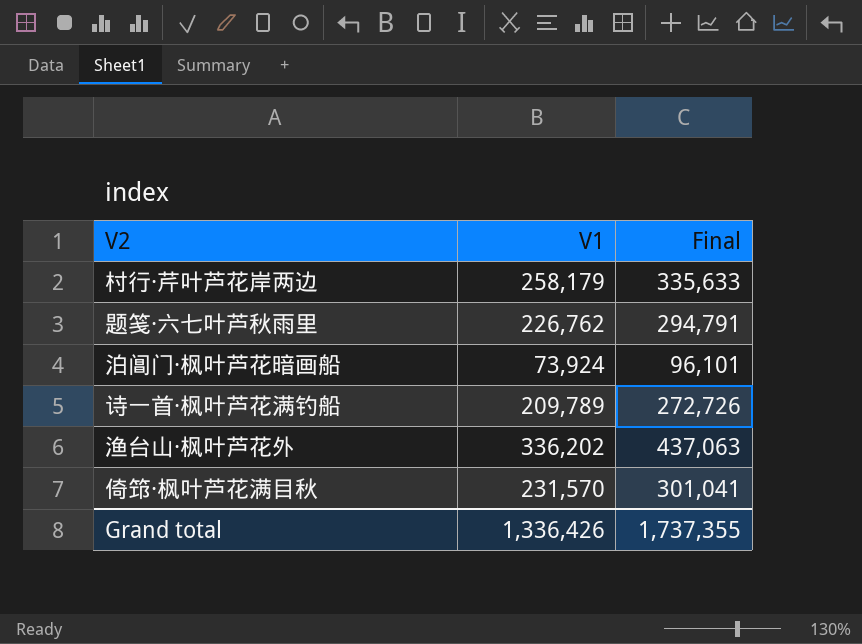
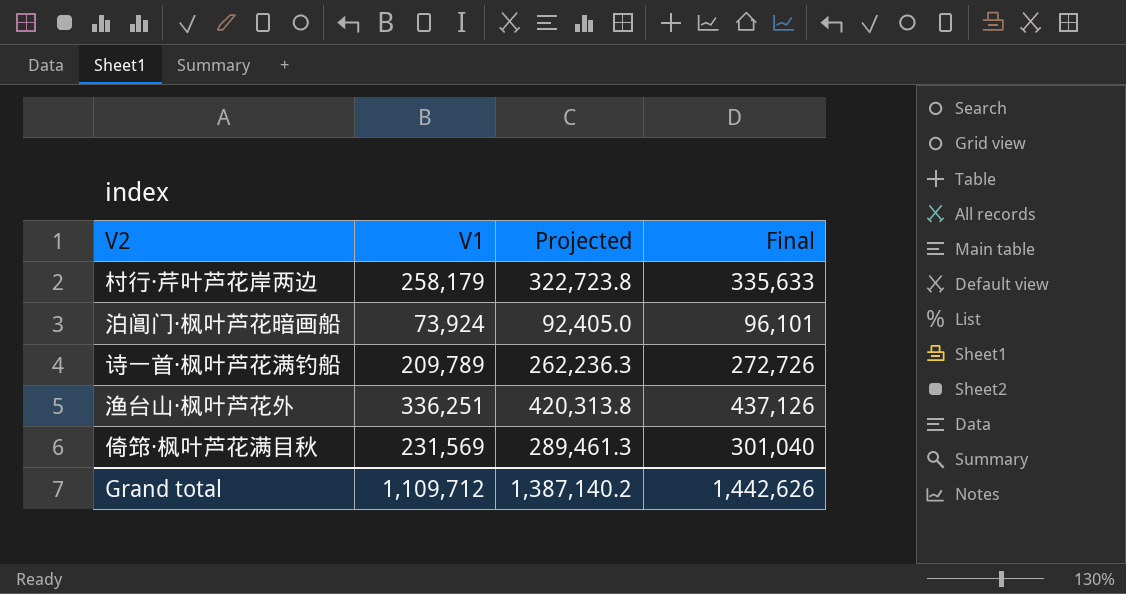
column Projected | formula: none -> [V1] * 1.25
row 题笺·六七叶芦秋雨里: 226,762 | 294,791 -> none
渔台山·枫叶芦花外 | V1: 336,202 -> 336,251
渔台山·枫叶芦花外 | Final: 437,063 -> 437,126
倚筇·枫叶芦花满目秋 | V1: 231,570 -> 231,569
倚筇·枫叶芦花满目秋 | Final: 301,041 -> 301,040
Grand total | V1: 1,336,426 -> 1,109,712
Grand total | Final: 1,737,355 -> 1,442,626

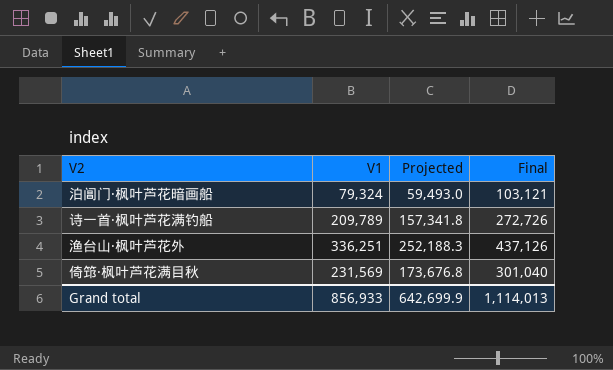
column Projected | formula: [V1] * 1.25 -> [V1] * 0.75
row 村行·芹叶芦花岸两边: 258,179 | 322,723.8 | 335,633 -> none
泊阊门·枫叶芦花暗画船 | V1: 73,924 -> 79,324
泊阊门·枫叶芦花暗画船 | Final: 96,101 -> 103,121
Grand total | V1: 1,109,712 -> 856,933
Grand total | Projected: 1,387,140.2 -> 642,699.9
Grand total | Final: 1,442,626 -> 1,114,013

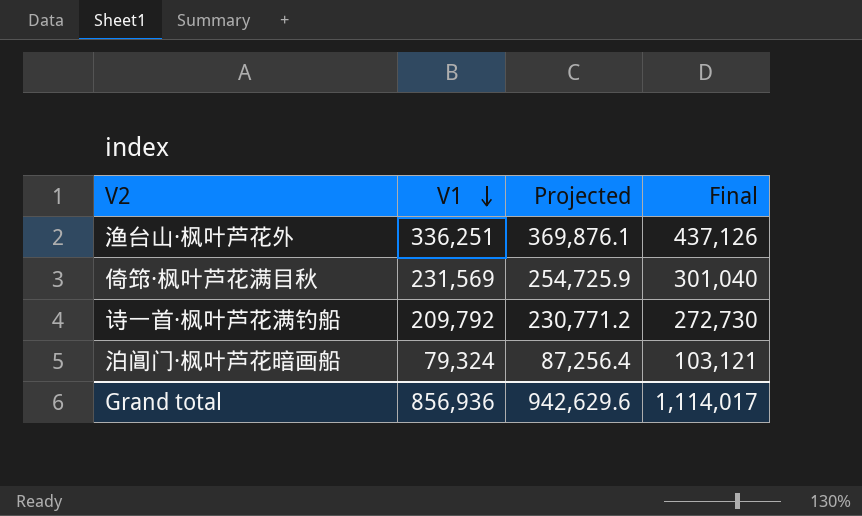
row order: none -> V1 descending
column Projected | formula: [V1] * 0.75 -> [V1] * 1.1
诗一首·枫叶芦花满钓船 | V1: 209,789 -> 209,792
诗一首·枫叶芦花满钓船 | Final: 272,726 -> 272,730
Grand total | V1: 856,933 -> 856,936
Grand total | Projected: 642,699.9 -> 942,629.6
Grand total | Final: 1,114,013 -> 1,114,017

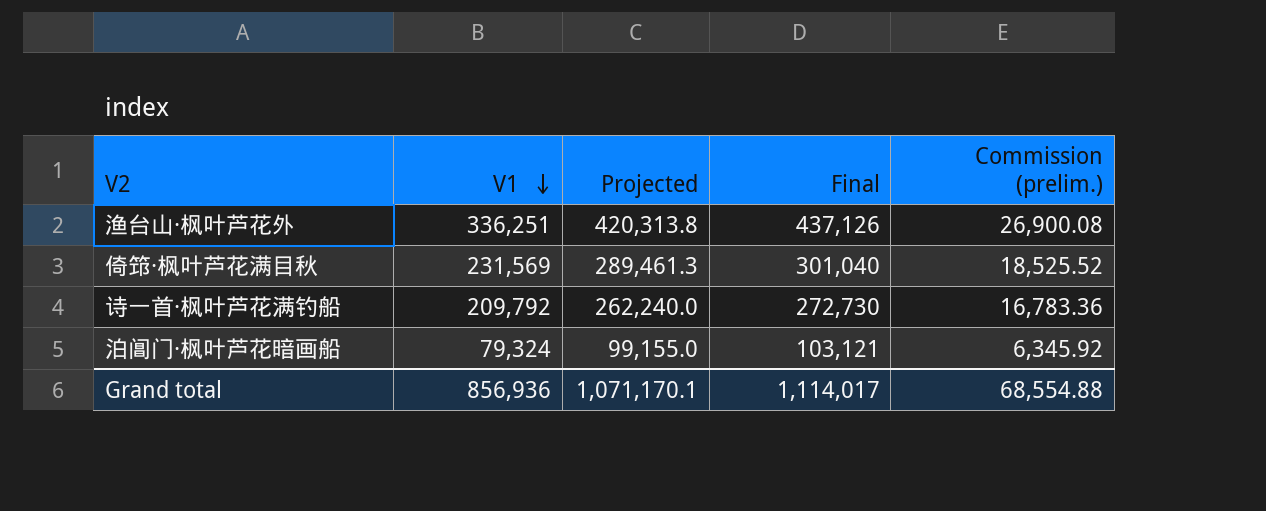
column Projected | formula: [V1] * 1.1 -> [V1] * 1.25
column Commission (prelim.) | formula: none -> [V1] * 0.08
Grand total | Projected: 942,629.6 -> 1,071,170.1

